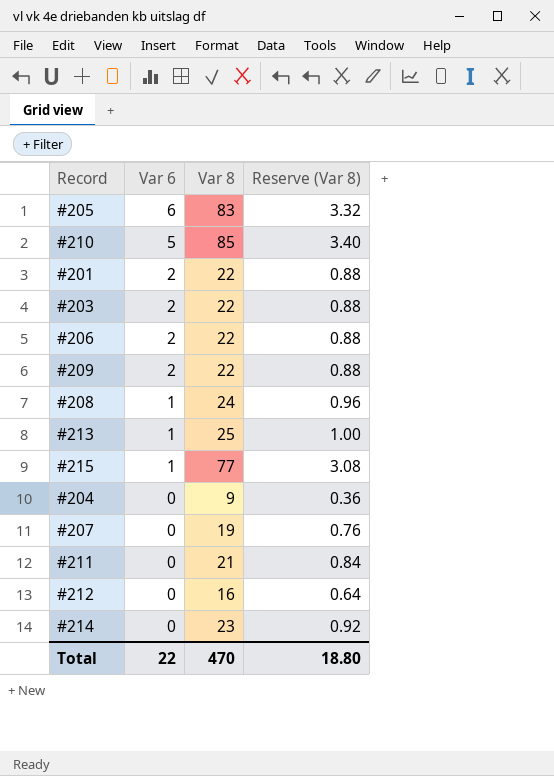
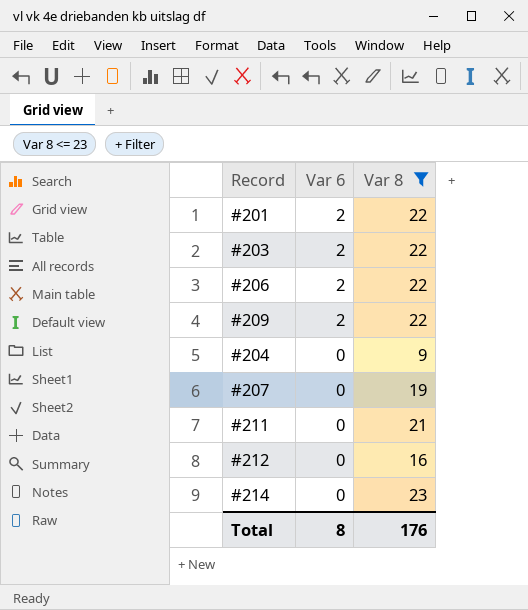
filter: none -> Var 8 <= 23
column Reserve (Var 8) | formula: [Var 8] * 0.04 -> none
Total | Var 6: 22 -> 8
Total | Var 8: 470 -> 176

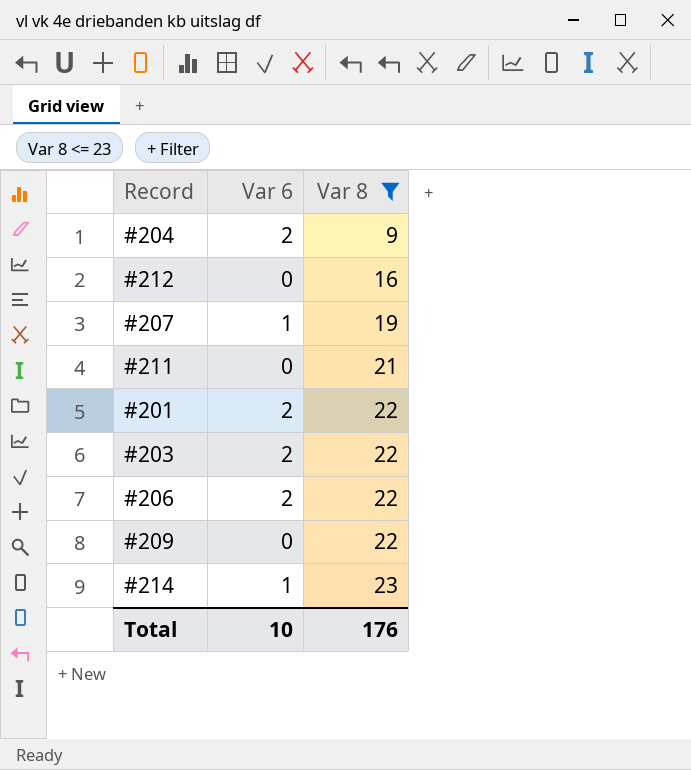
row order: Var 6 descending -> Var 8 ascending
#204 | Var 6: 0 -> 2
#207 | Var 6: 0 -> 1
#209 | Var 6: 2 -> 0
#214 | Var 6: 0 -> 1
Total | Var 6: 8 -> 10

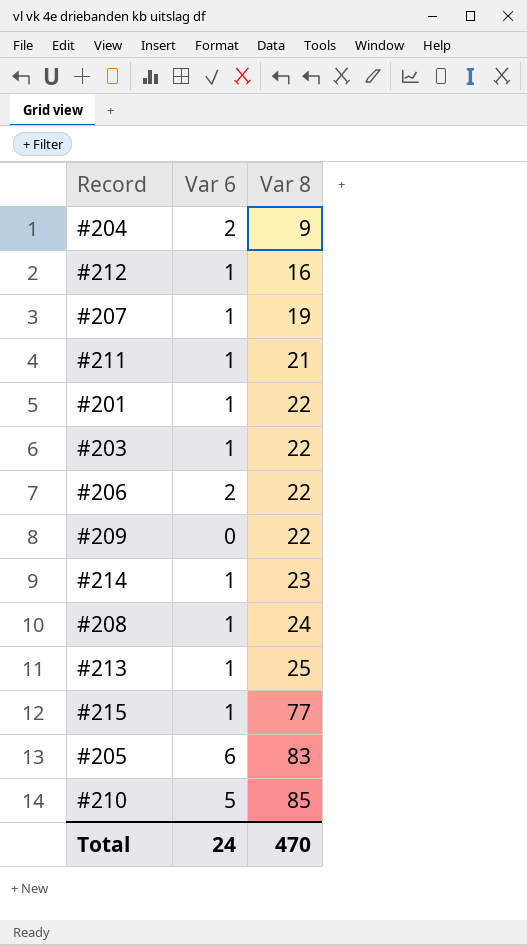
filter: Var 8 <= 23 -> none
#212 | Var 6: 0 -> 1
#211 | Var 6: 0 -> 1
#201 | Var 6: 2 -> 1
#203 | Var 6: 2 -> 1
Total | Var 6: 10 -> 24
Total | Var 8: 176 -> 470

